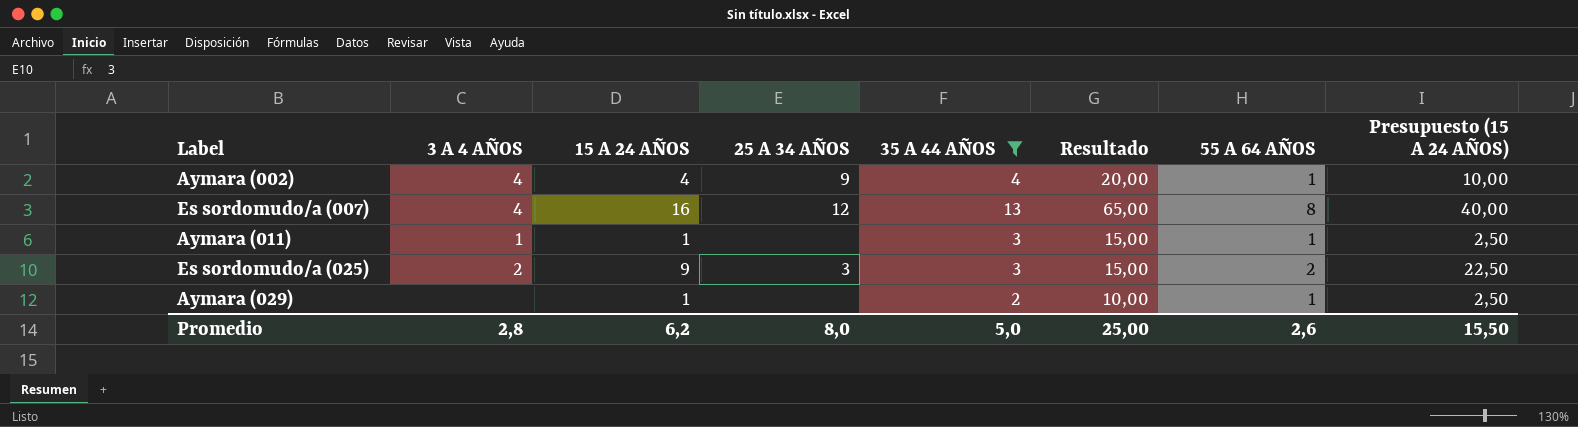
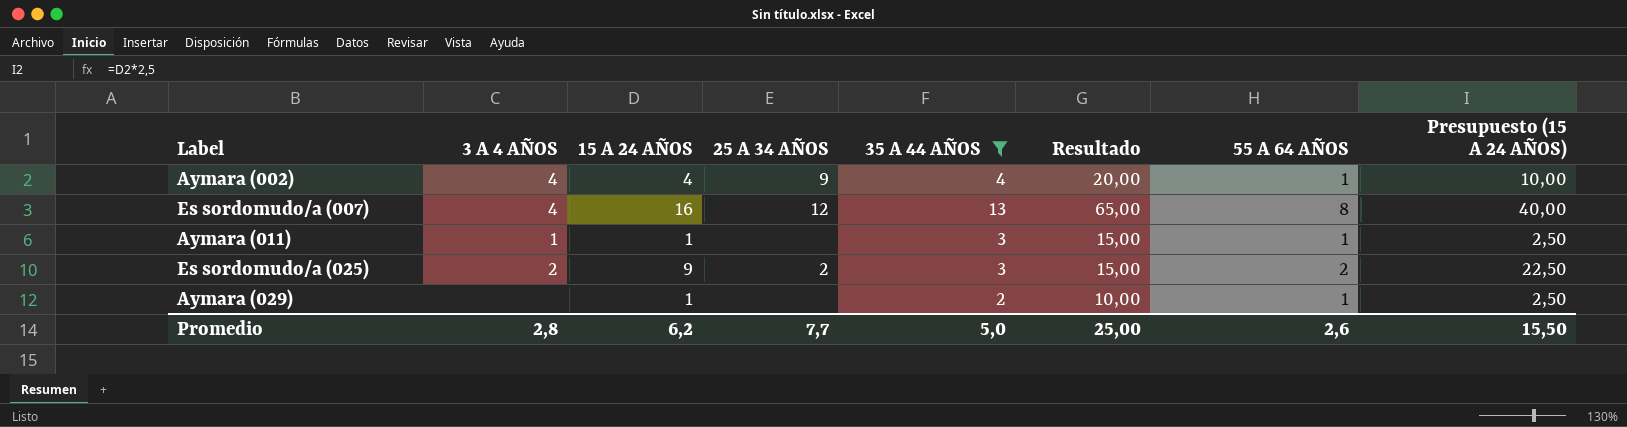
Es sordomudo/a (025) | 25 A 34 AÑOS: 3 -> 2
Promedio | 25 A 34 AÑOS: 8,0 -> 7,7

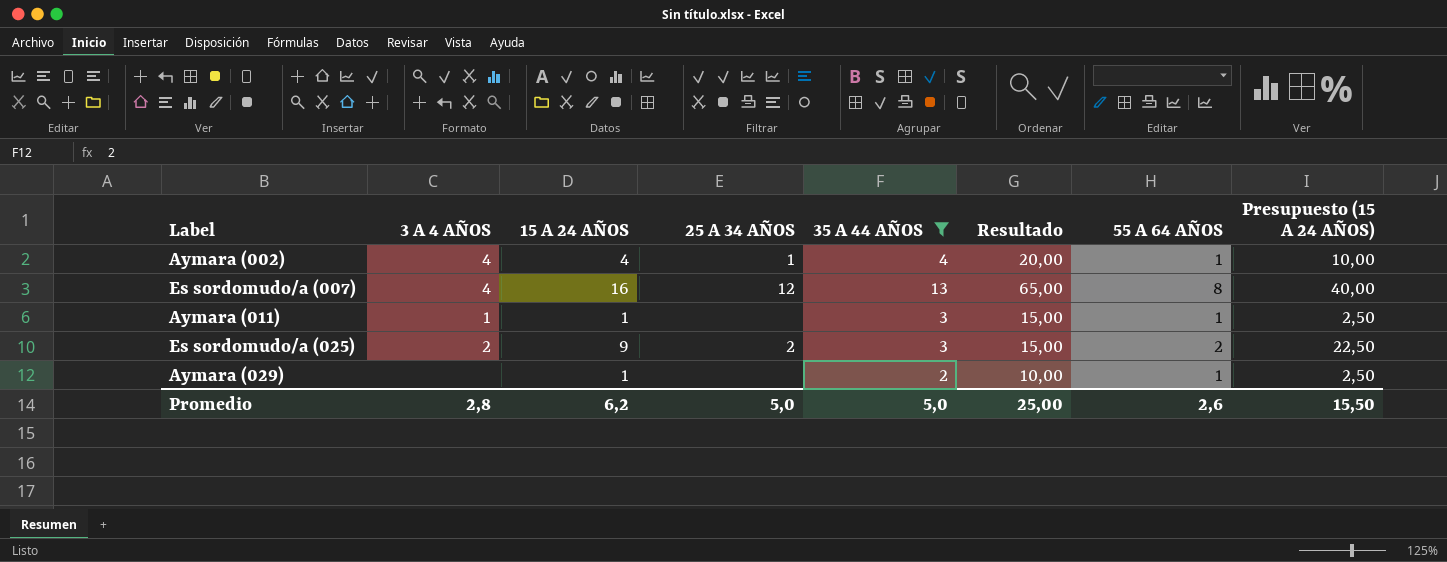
Aymara (002) | 25 A 34 AÑOS: 9 -> 1
Promedio | 25 A 34 AÑOS: 7,7 -> 5,0

